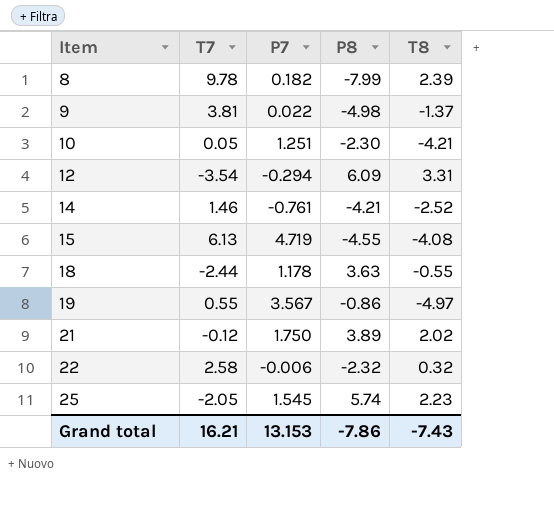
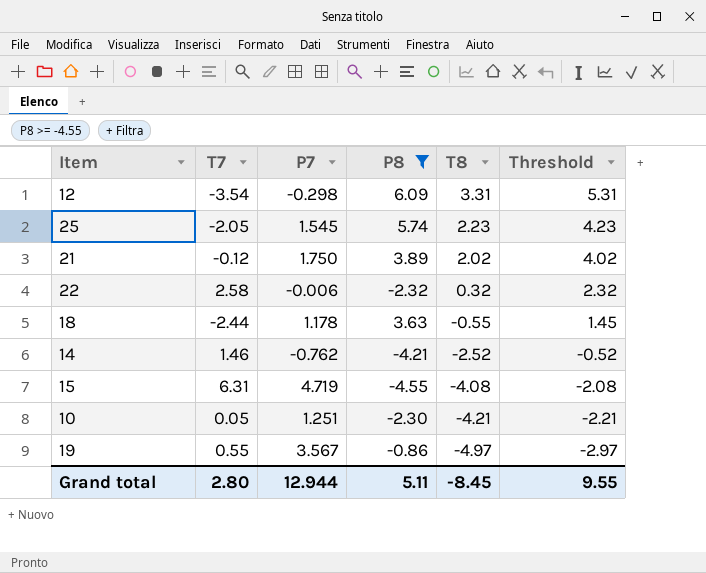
filter: none -> P8 >= -4.55
row order: Item ascending -> T8 descending
column Threshold | formula: none -> [T8] + 2
12 | P7: -0.294 -> -0.298
14 | P7: -0.761 -> -0.762
15 | T7: 6.13 -> 6.31
Grand total | T7: 16.21 -> 2.80
Grand total | P7: 13.153 -> 12.944
Grand total | P8: -7.86 -> 5.11
Grand total | T8: -7.43 -> -8.45

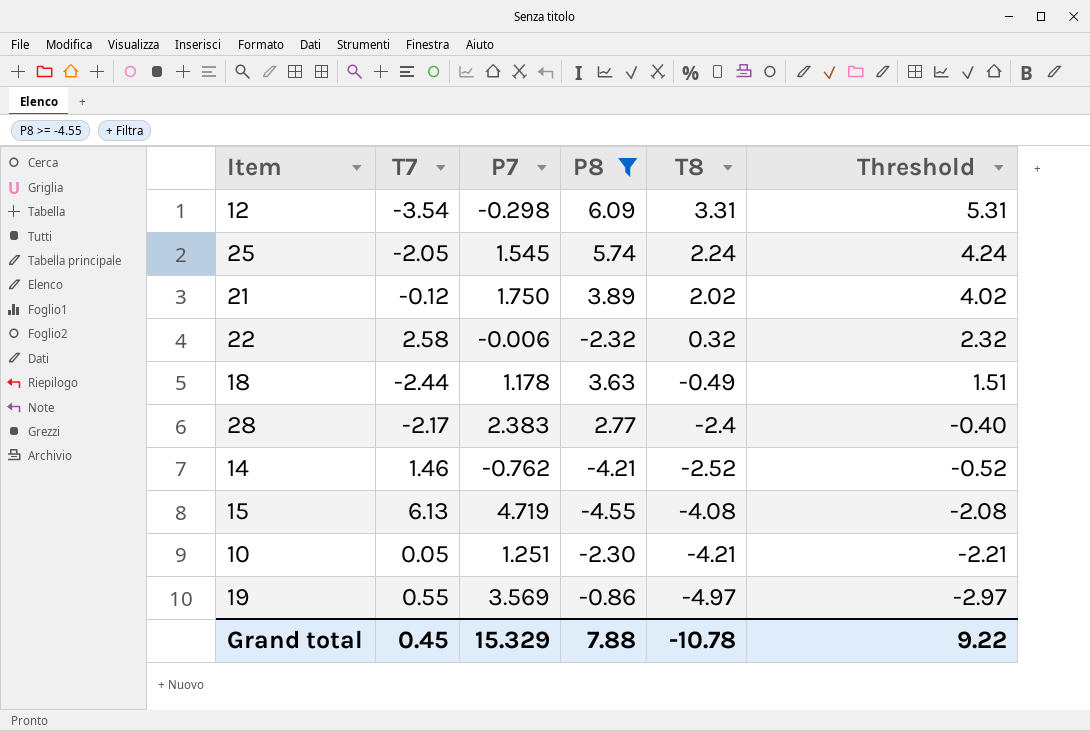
25 | T8: 2.23 -> 2.24
25 | Threshold: 4.23 -> 4.24
18 | T8: -0.55 -> -0.49
18 | Threshold: 1.45 -> 1.51
row 28: none -> -2.17 | 2.383 | 2.77 | -2.4 | -0.40
15 | T7: 6.31 -> 6.13
19 | P7: 3.567 -> 3.569
Grand total | T7: 2.80 -> 0.45
Grand total | P7: 12.944 -> 15.329
Grand total | P8: 5.11 -> 7.88
Grand total | T8: -8.45 -> -10.78
Grand total | Threshold: 9.55 -> 9.22

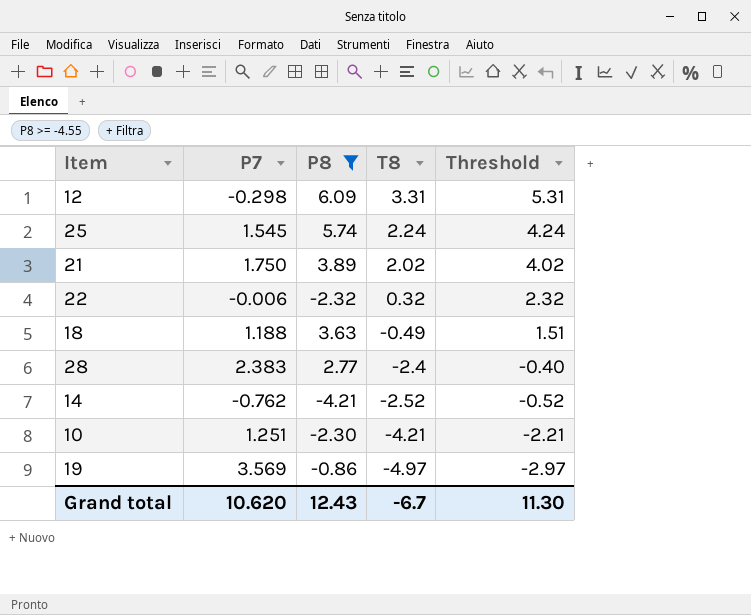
column T7 | position: 2 -> none
row 15: 6.13 | 4.719 | -4.55 | -4.08 | -2.08 -> none
18 | P7: 1.178 -> 1.188
Grand total | P7: 15.329 -> 10.620
Grand total | P8: 7.88 -> 12.43
Grand total | T8: -10.78 -> -6.7
Grand total | Threshold: 9.22 -> 11.30

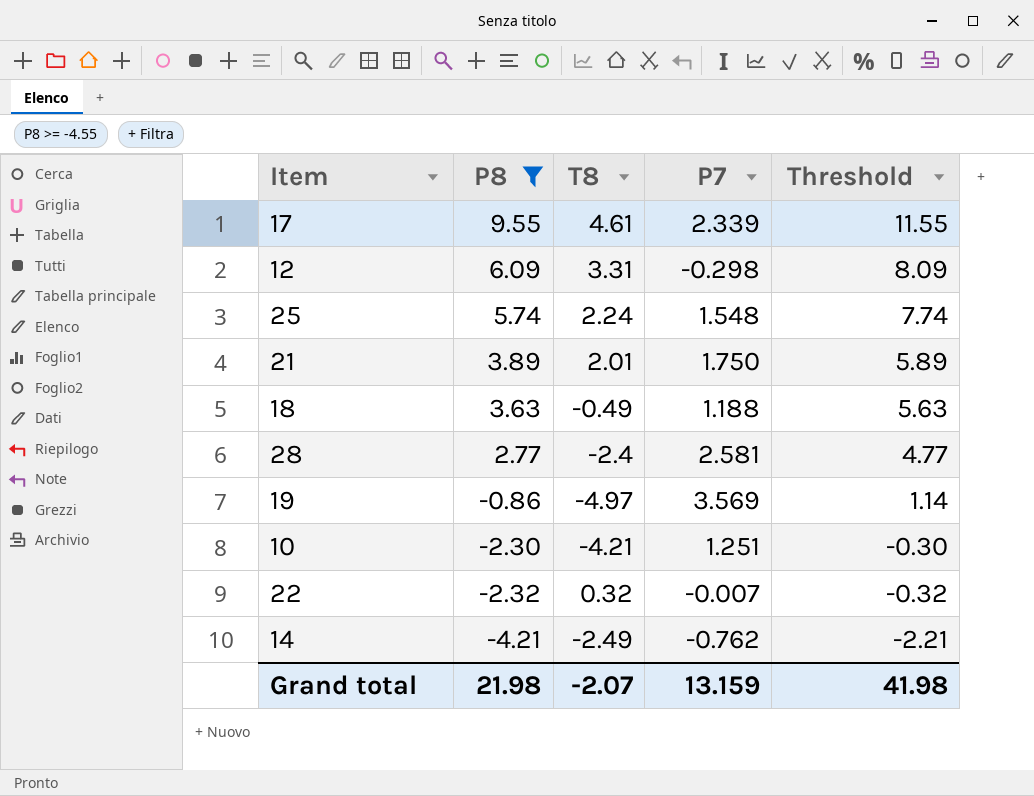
row order: T8 descending -> P8 descending
column P7 | position: 2 -> 4
column Threshold | formula: [T8] + 2 -> [P8] + 2
row 17: none -> 9.55 | 4.61 | 2.339 | 11.55
25 | P7: 1.545 -> 1.548
21 | T8: 2.02 -> 2.01
28 | P7: 2.383 -> 2.581
22 | P7: -0.006 -> -0.007
14 | T8: -2.52 -> -2.49
Grand total | P8: 12.43 -> 21.98
Grand total | T8: -6.7 -> -2.07
Grand total | P7: 10.620 -> 13.159
Grand total | Threshold: 11.30 -> 41.98

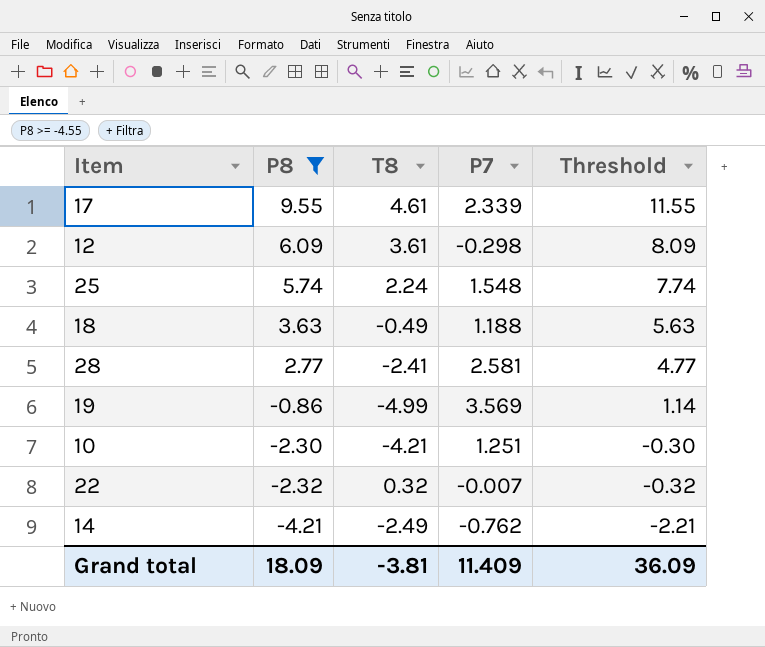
row 21: 3.89 | 2.01 | 1.750 | 5.89 -> none
12 | T8: 3.31 -> 3.61
28 | T8: -2.4 -> -2.41
19 | T8: -4.97 -> -4.99
Grand total | P8: 21.98 -> 18.09
Grand total | T8: -2.07 -> -3.81
Grand total | P7: 13.159 -> 11.409
Grand total | Threshold: 41.98 -> 36.09

